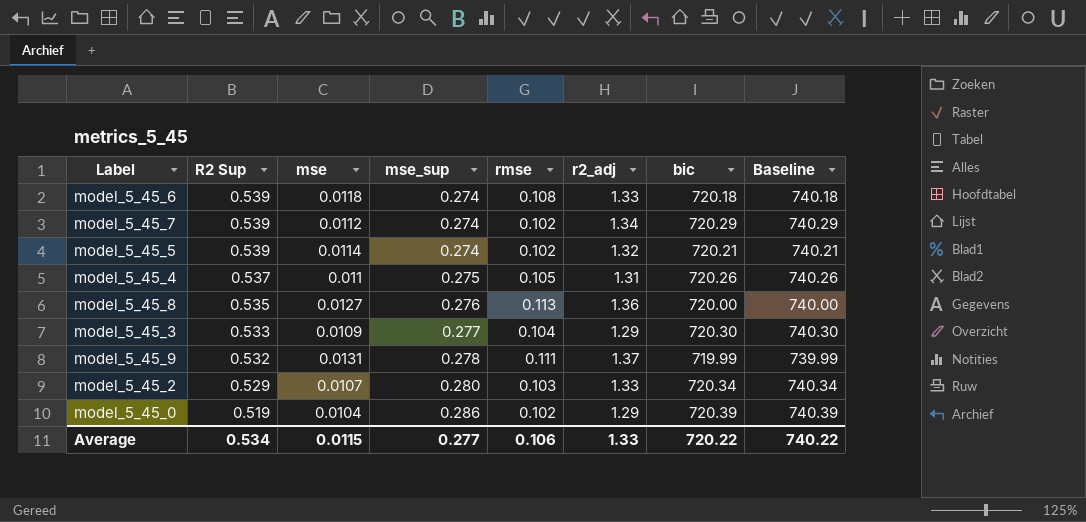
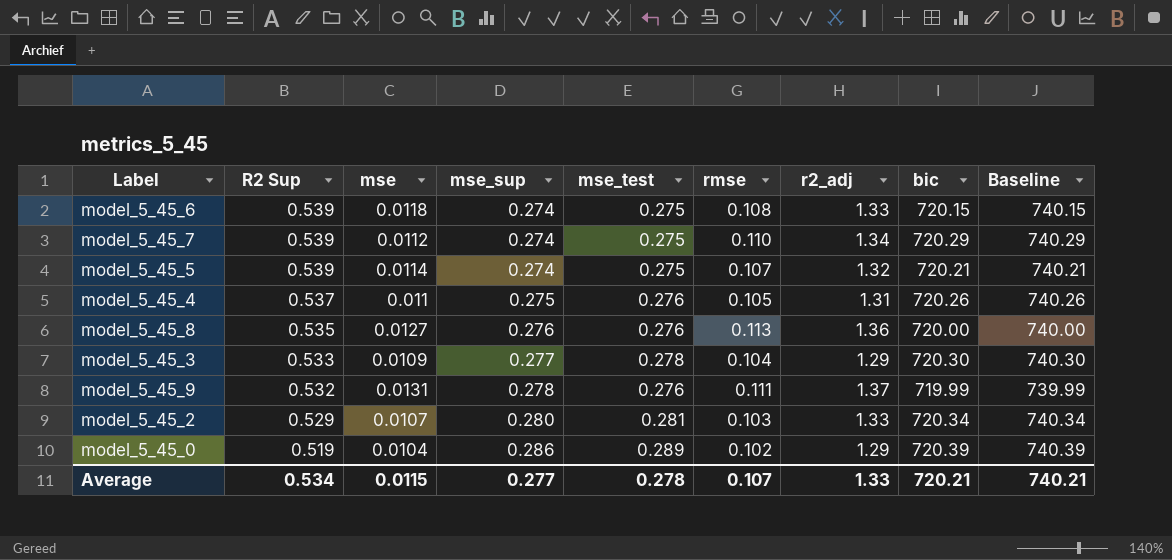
column mse_test | position: none -> 5
model_5_45_6 | bic: 720.18 -> 720.15
model_5_45_6 | Baseline: 740.18 -> 740.15
model_5_45_7 | rmse: 0.102 -> 0.110
model_5_45_5 | rmse: 0.102 -> 0.107
Average | rmse: 0.106 -> 0.107
Average | bic: 720.22 -> 720.21
Average | Baseline: 740.22 -> 740.21

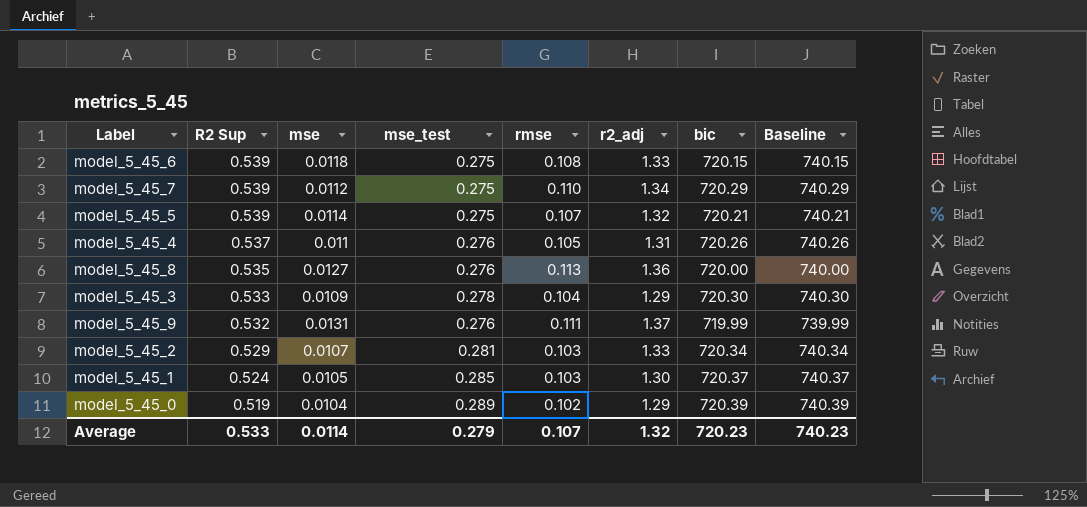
column mse_sup | position: 4 -> none
row model_5_45_1: none -> 0.524 | 0.0105 | 0.285 | 0.103 | 1.30 | 720.37 | 740.37
Average | R2 Sup: 0.534 -> 0.533
Average | mse: 0.0115 -> 0.0114
Average | mse_test: 0.278 -> 0.279
Average | r2_adj: 1.33 -> 1.32
Average | bic: 720.21 -> 720.23
Average | Baseline: 740.21 -> 740.23

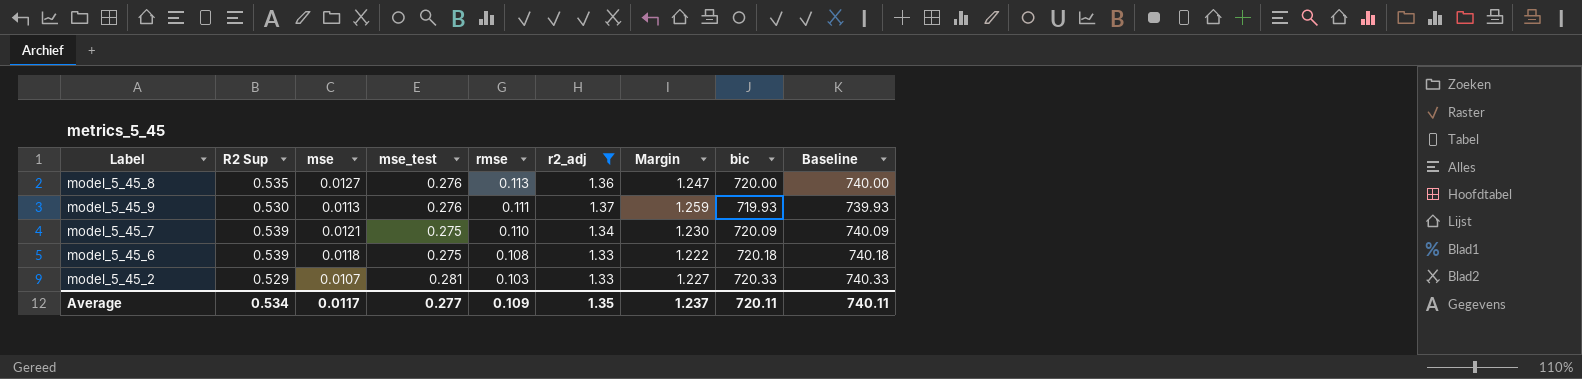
filter: none -> r2_adj >= 1.33
row order: R2 Sup descending -> rmse descending
column Margin | formula: none -> [r2_adj] - [rmse]
model_5_45_9 | R2 Sup: 0.532 -> 0.530
model_5_45_9 | mse: 0.0131 -> 0.0113
model_5_45_9 | bic: 719.99 -> 719.93
model_5_45_9 | Baseline: 739.99 -> 739.93
model_5_45_7 | mse: 0.0112 -> 0.0121
model_5_45_7 | bic: 720.29 -> 720.09
model_5_45_7 | Baseline: 740.29 -> 740.09
model_5_45_6 | bic: 720.15 -> 720.18
model_5_45_6 | Baseline: 740.15 -> 740.18
model_5_45_2 | bic: 720.34 -> 720.33
model_5_45_2 | Baseline: 740.34 -> 740.33
Average | R2 Sup: 0.533 -> 0.534
Average | mse: 0.0114 -> 0.0117
Average | mse_test: 0.279 -> 0.277
Average | rmse: 0.107 -> 0.109
Average | r2_adj: 1.32 -> 1.35
Average | bic: 720.23 -> 720.11
Average | Baseline: 740.23 -> 740.11

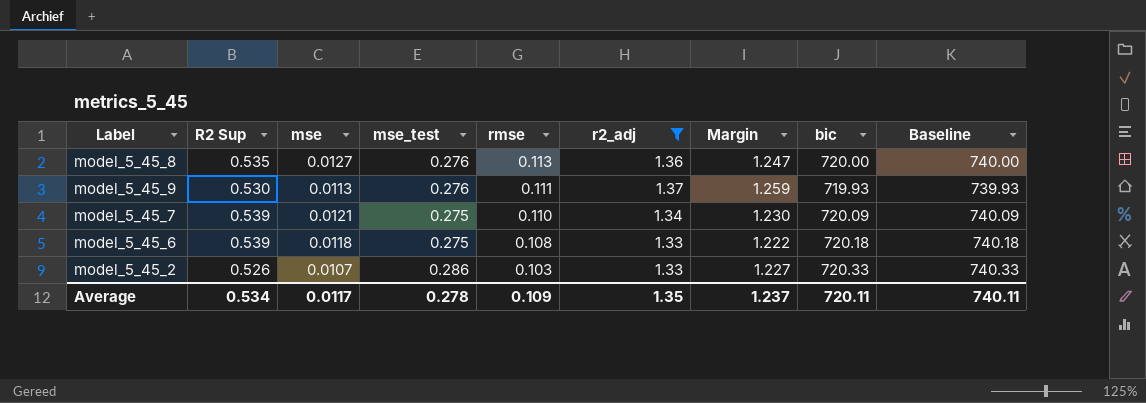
model_5_45_2 | R2 Sup: 0.529 -> 0.526
model_5_45_2 | mse_test: 0.281 -> 0.286
Average | mse_test: 0.277 -> 0.278

